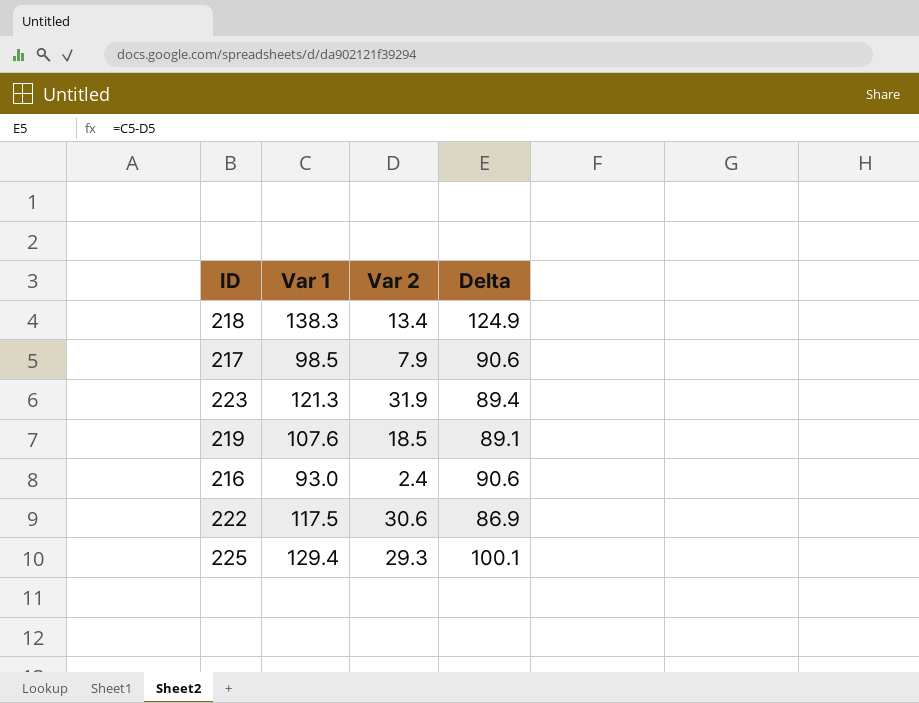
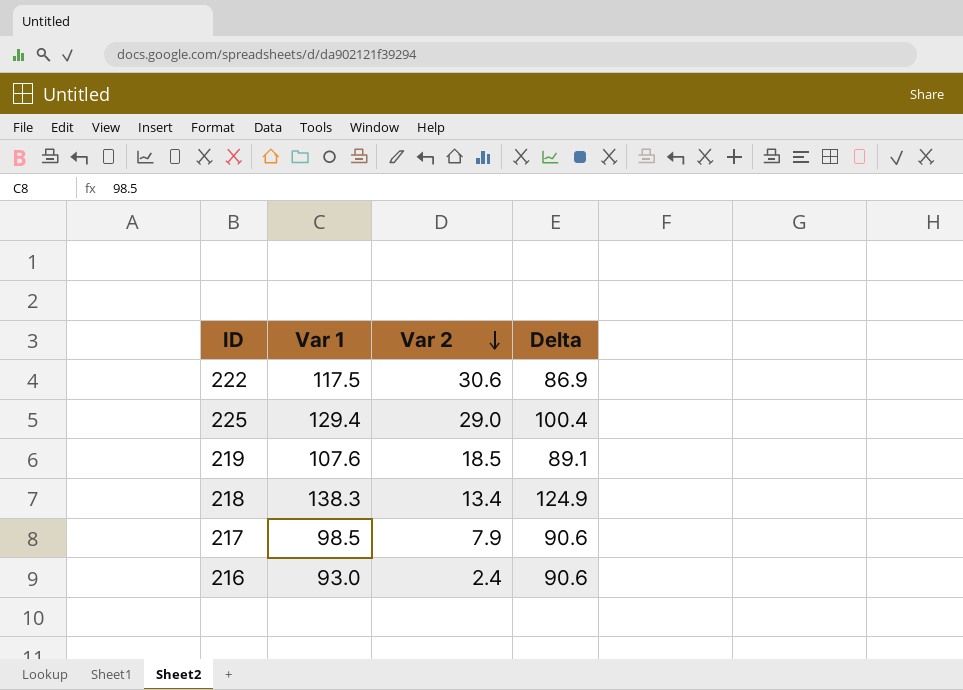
row order: none -> Var 2 descending
row 223: 121.3 | 31.9 | 89.4 -> none
225 | Var 2: 29.3 -> 29.0
225 | Delta: 100.1 -> 100.4

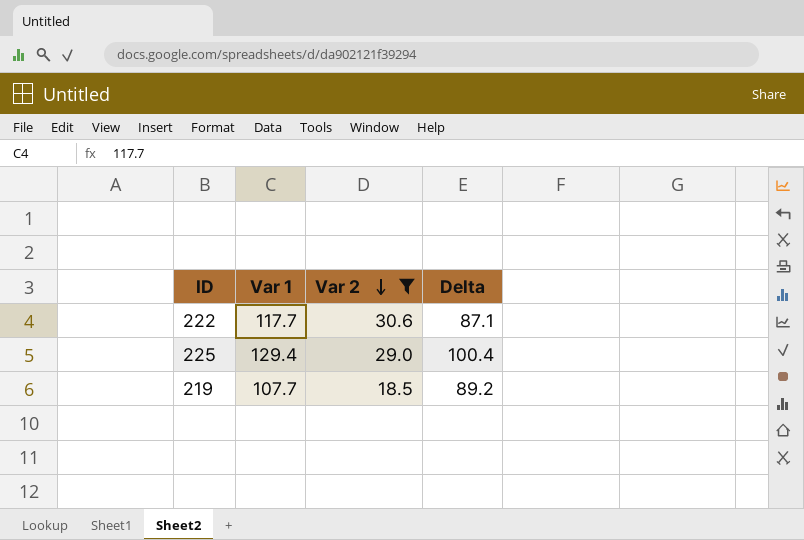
filter: none -> Var 2 >= 18.5
222 | Var 1: 117.5 -> 117.7
222 | Delta: 86.9 -> 87.1
219 | Var 1: 107.6 -> 107.7
219 | Delta: 89.1 -> 89.2

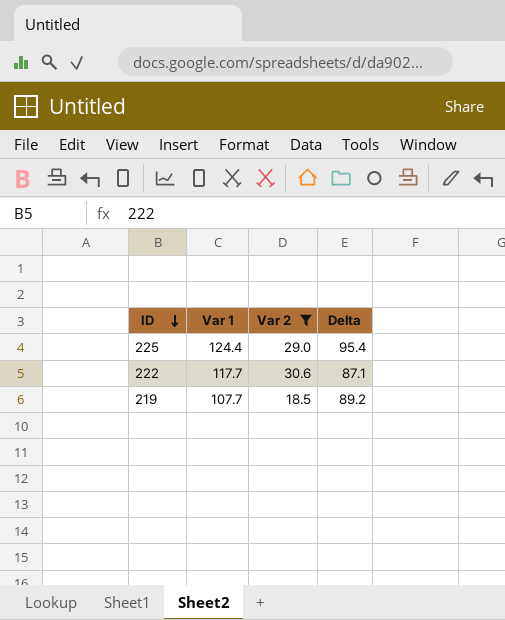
row order: Var 2 descending -> ID descending
225 | Var 1: 129.4 -> 124.4
225 | Delta: 100.4 -> 95.4

